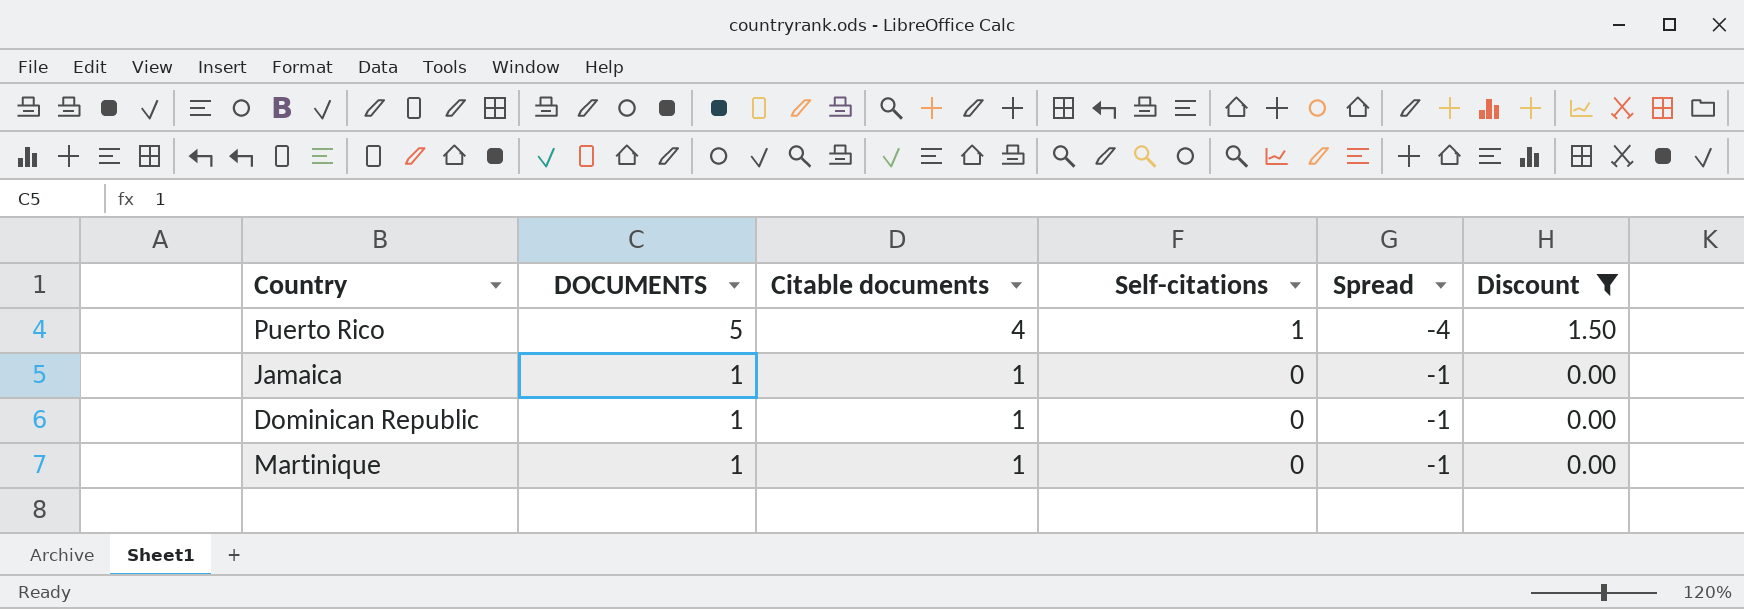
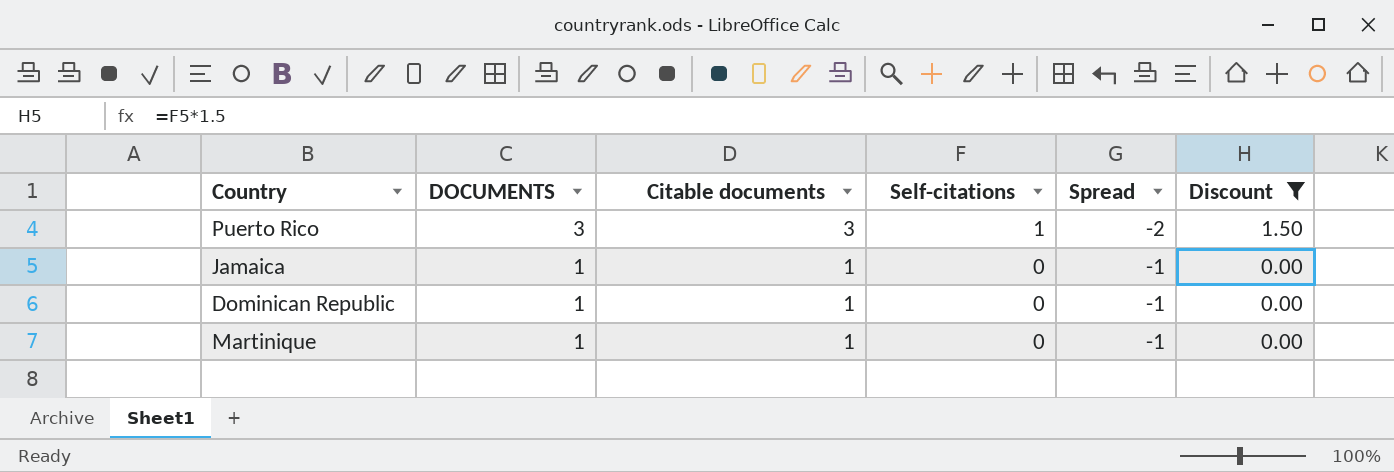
Puerto Rico | DOCUMENTS: 5 -> 3
Puerto Rico | Citable documents: 4 -> 3
Puerto Rico | Spread: -4 -> -2

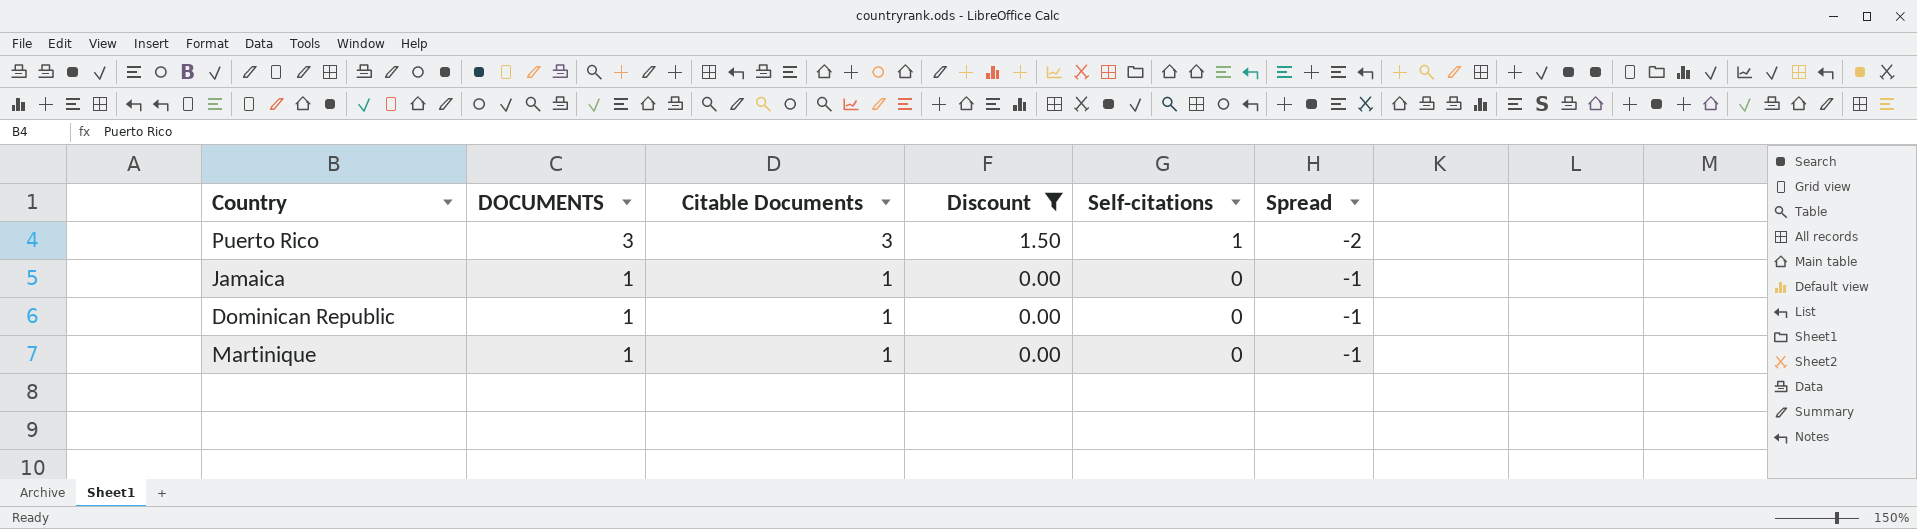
column name: Citable documents -> Citable Documents
column Discount | position: 6 -> 4

